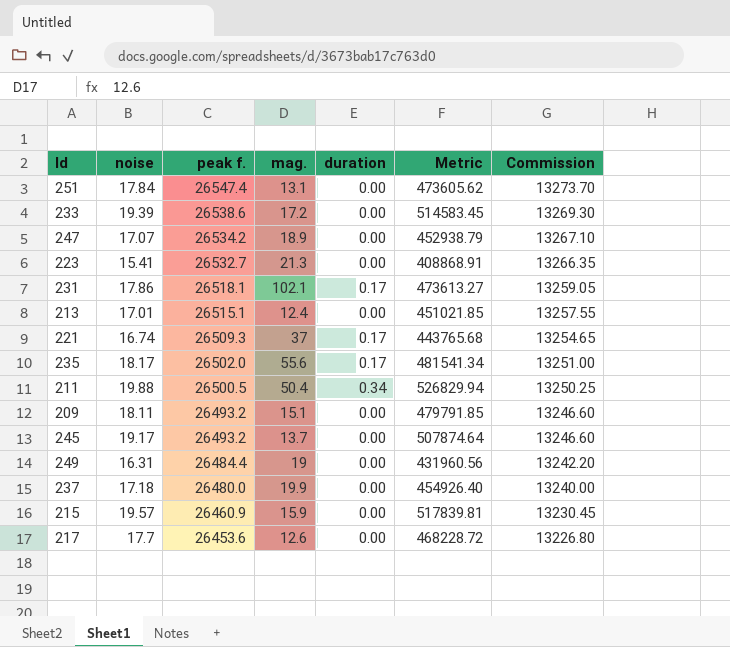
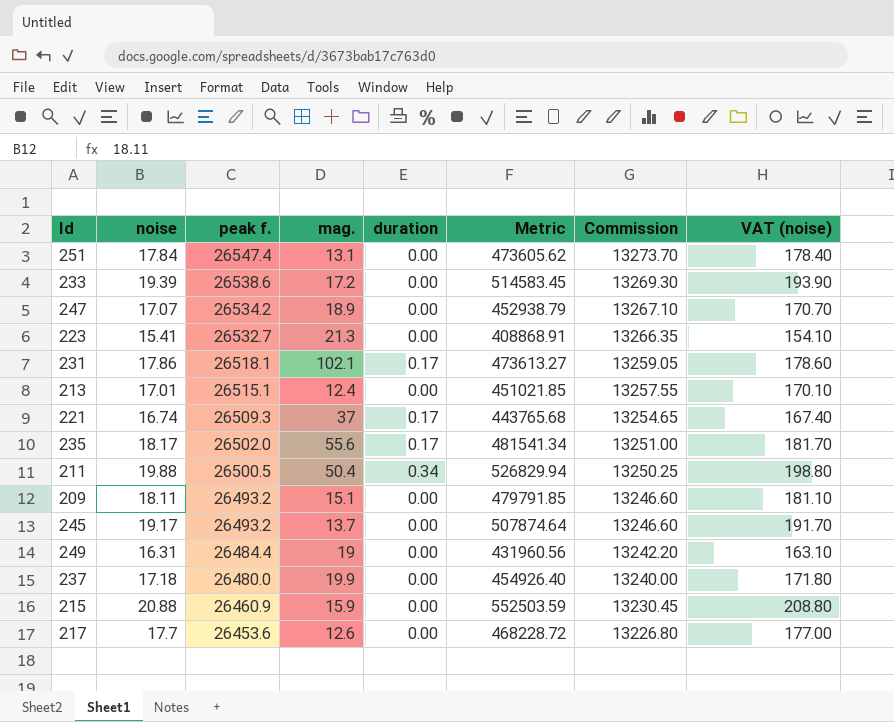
column VAT (noise) | formula: none -> [noise] * 10
215 | noise: 19.57 -> 20.88
215 | Metric: 517839.81 -> 552503.59

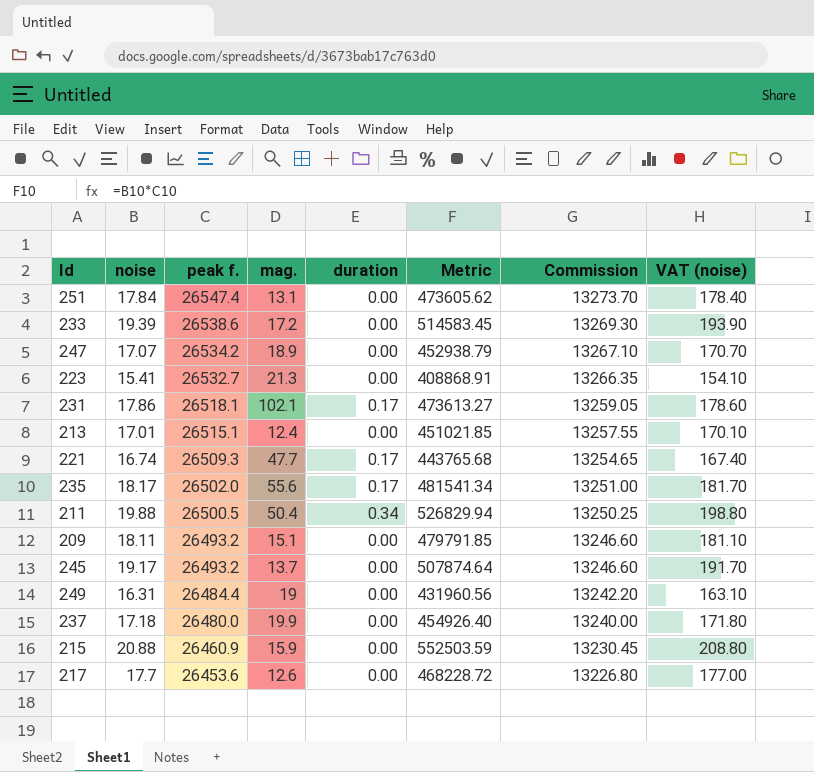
221 | mag.: 37 -> 47.7

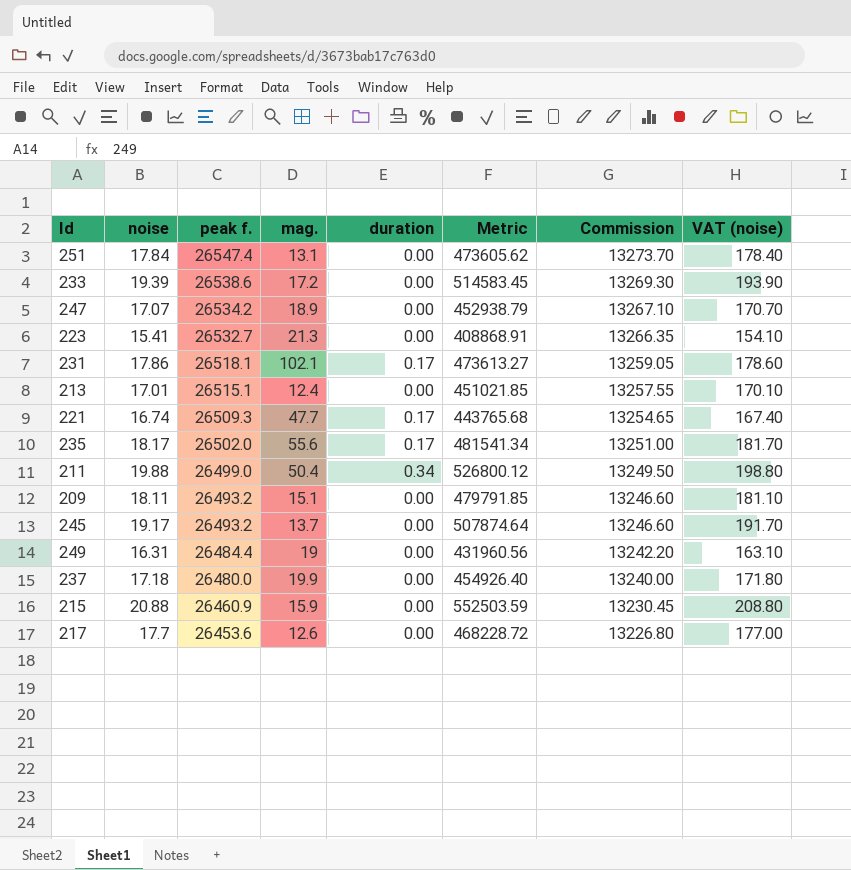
211 | peak f.: 26500.5 -> 26499.0
211 | Metric: 526829.94 -> 526800.12
211 | Commission: 13250.25 -> 13249.50

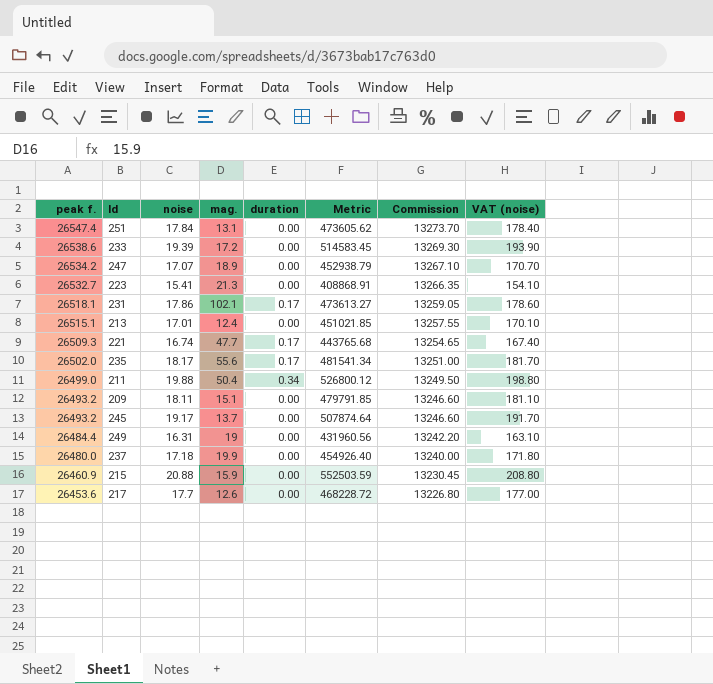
column peak f. | position: 3 -> 1

